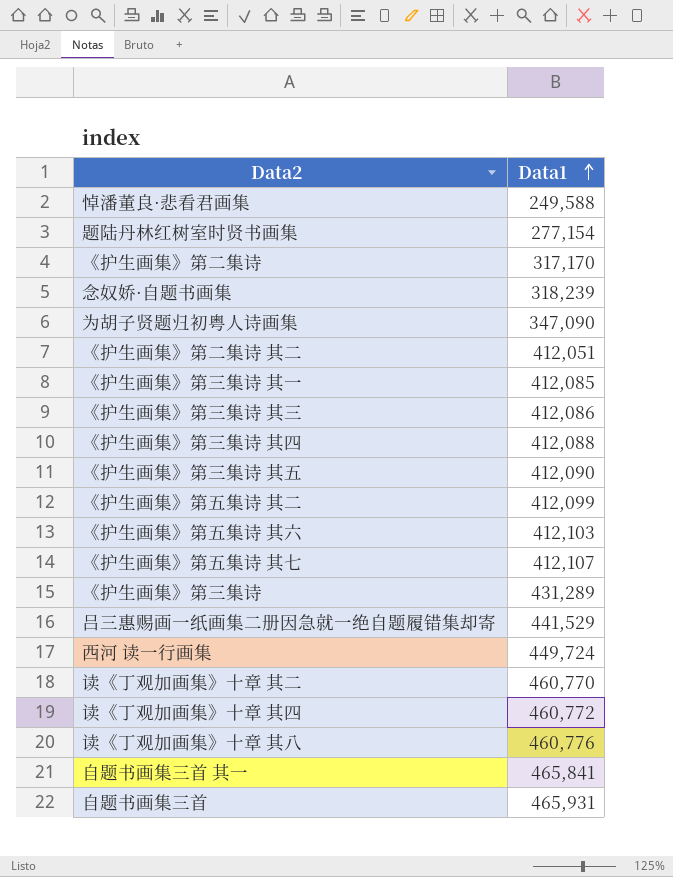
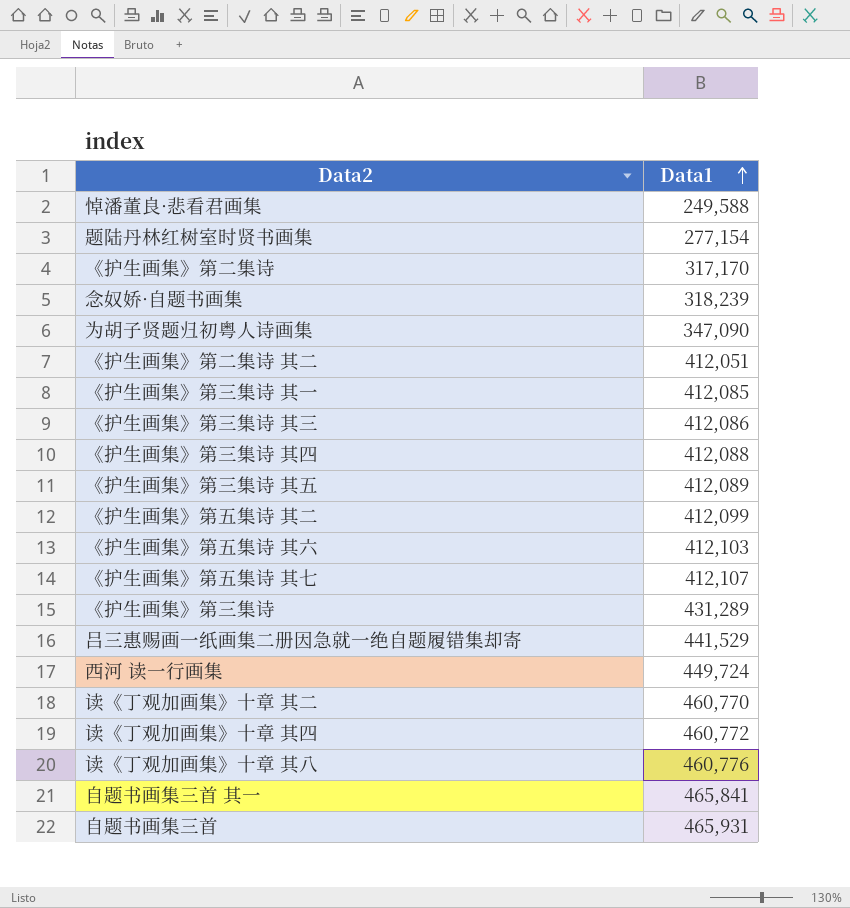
《护生画集》第三集诗 其五 | Data1: 412,090 -> 412,089

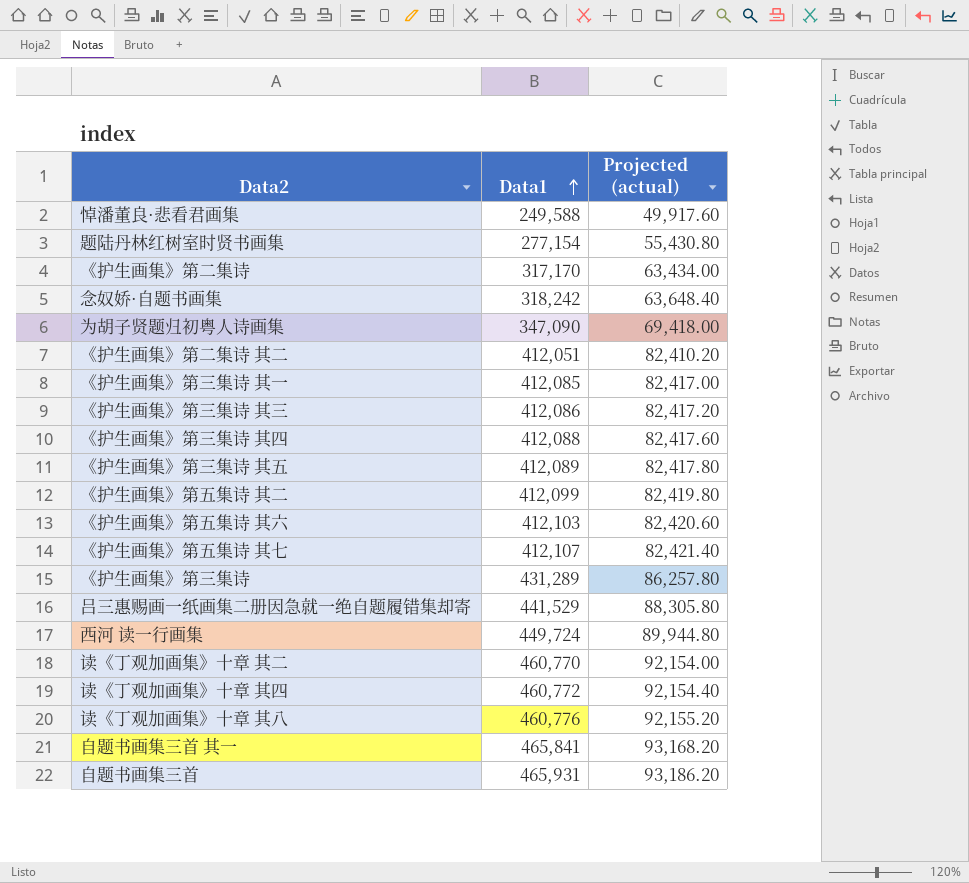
column Projected (actual) | formula: none -> [Data1] * 0.2
念奴娇·自题书画集 | Data1: 318,239 -> 318,242

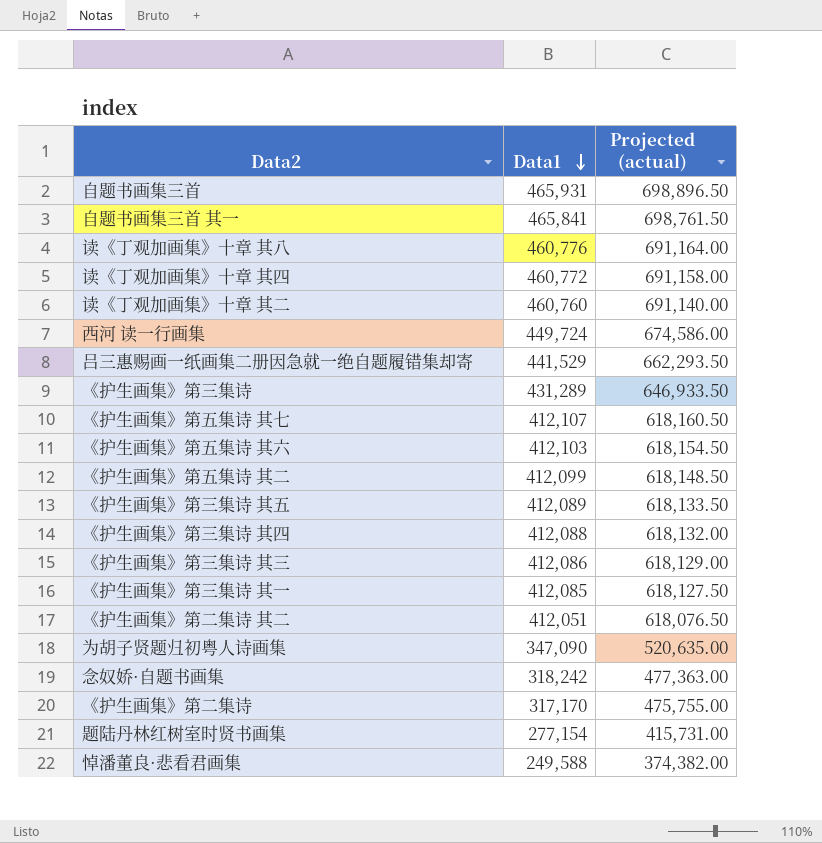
row order: Data1 ascending -> Data1 descending
column Projected (actual) | formula: [Data1] * 0.2 -> [Data1] * 1.5
读《丁观加画集》十章 其二 | Data1: 460,770 -> 460,760

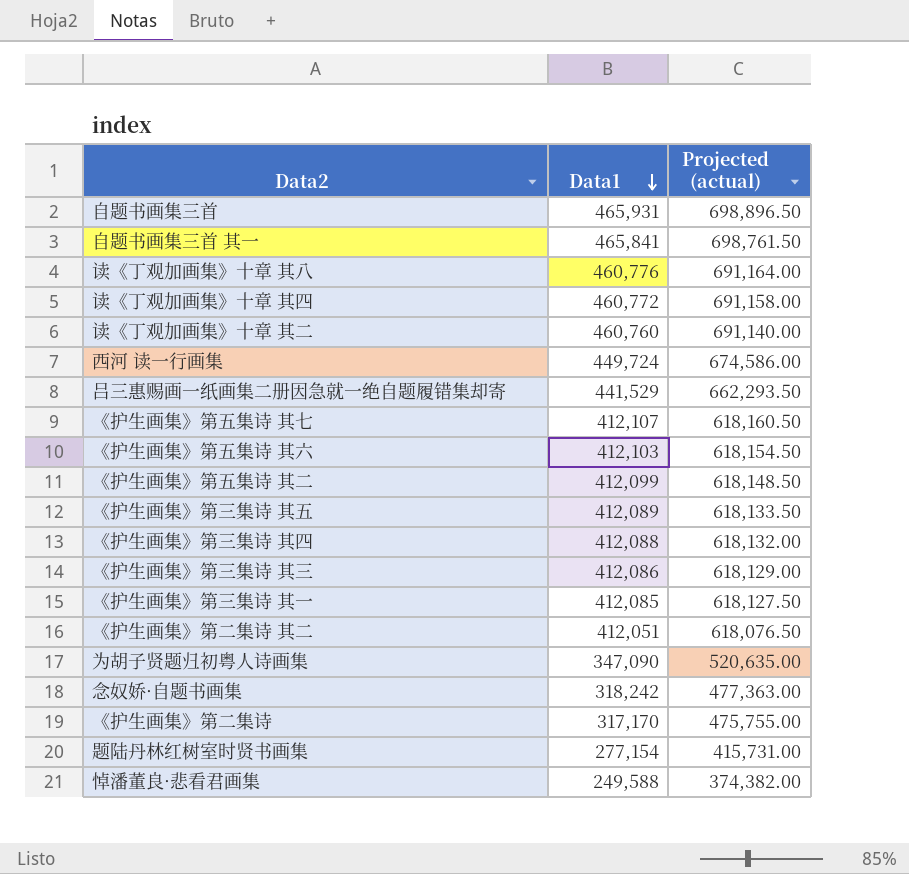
row 《护生画集》第三集诗: 431,289 | 646,933.50 -> none

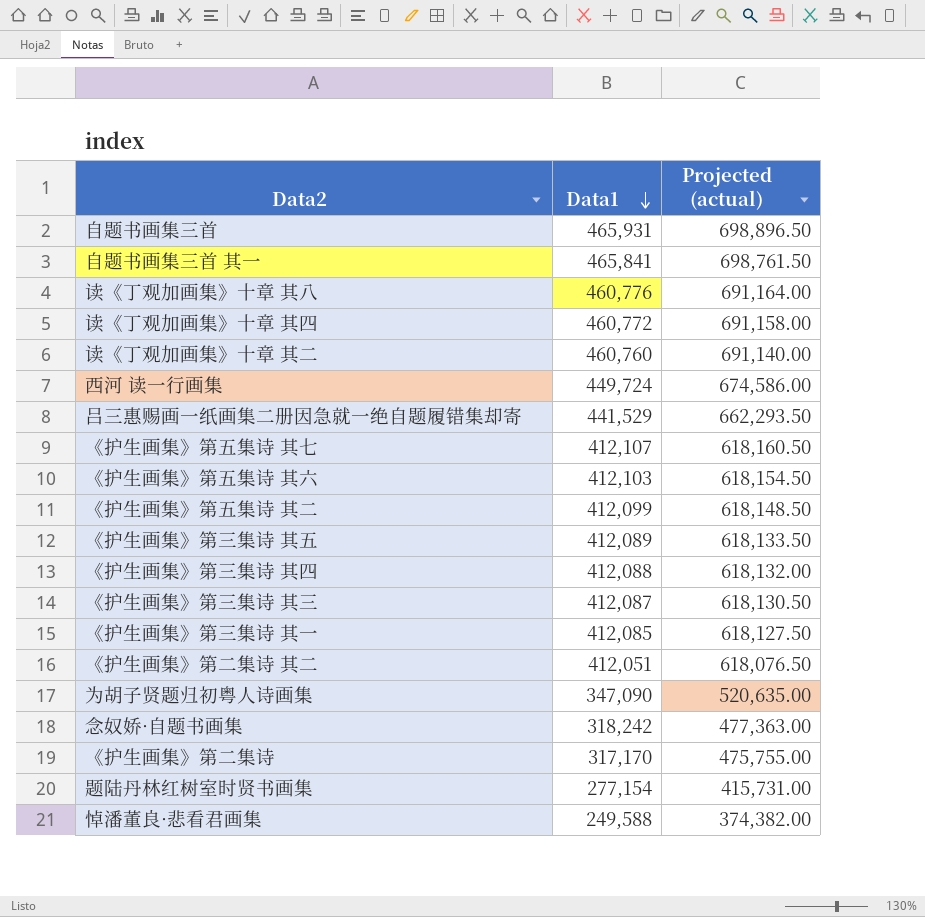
《护生画集》第三集诗 其三 | Data1: 412,086 -> 412,087
《护生画集》第三集诗 其三 | Projected (actual): 618,129.00 -> 618,130.50

